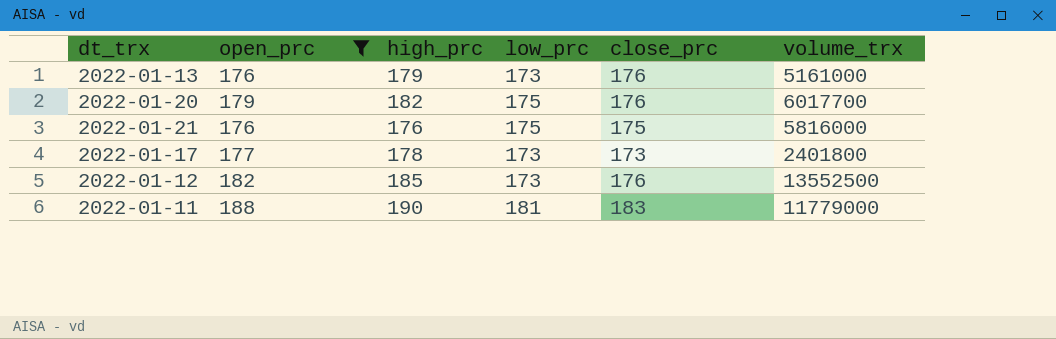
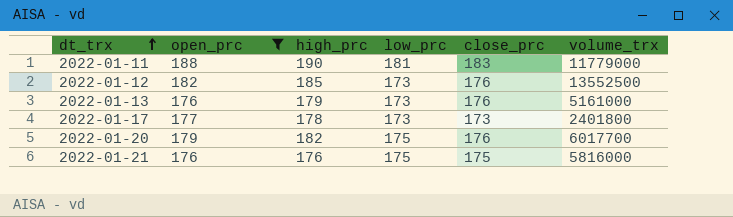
row order: none -> dt_trx ascending

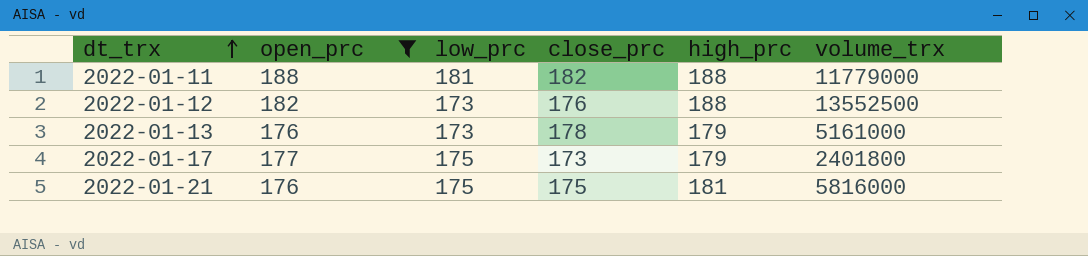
column high_prc | position: 3 -> 5
row 2022-01-20: 179 | 182 | 175 | 176 | 6017700 -> none
2022-01-11 | close_prc: 183 -> 182
2022-01-11 | high_prc: 190 -> 188
2022-01-12 | high_prc: 185 -> 188
2022-01-13 | close_prc: 176 -> 178
2022-01-17 | low_prc: 173 -> 175
2022-01-17 | high_prc: 178 -> 179
2022-01-21 | high_prc: 176 -> 181

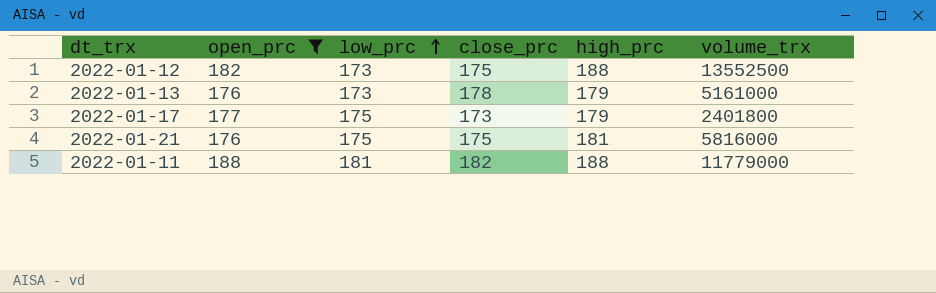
row order: dt_trx ascending -> low_prc ascending
2022-01-12 | close_prc: 176 -> 175

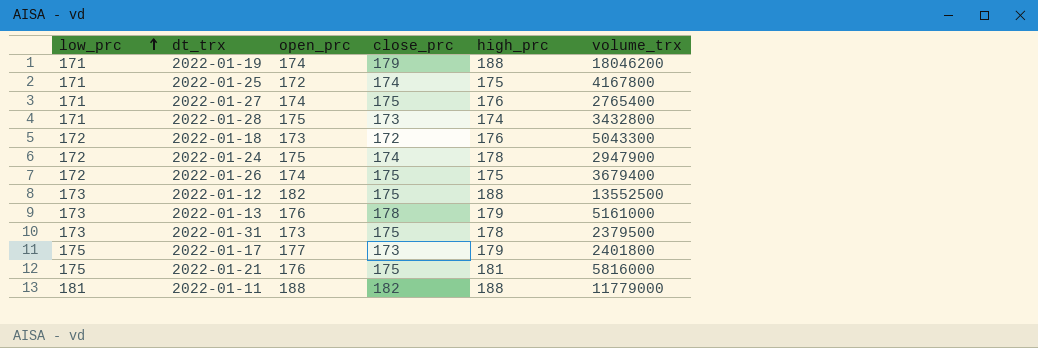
filter: open_prc >= 176 -> none
column low_prc | position: 3 -> 1

